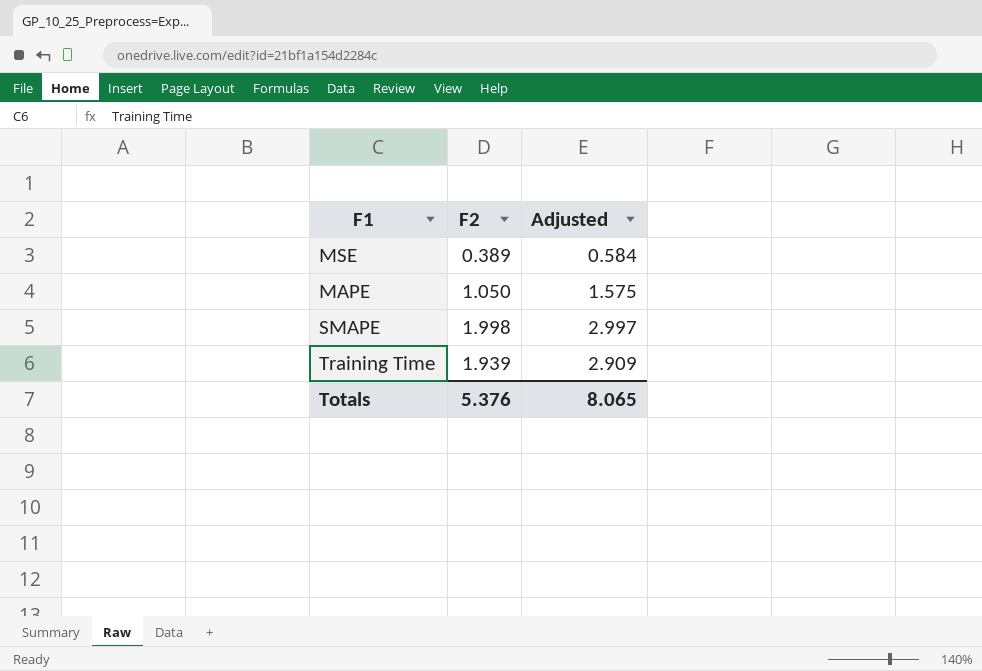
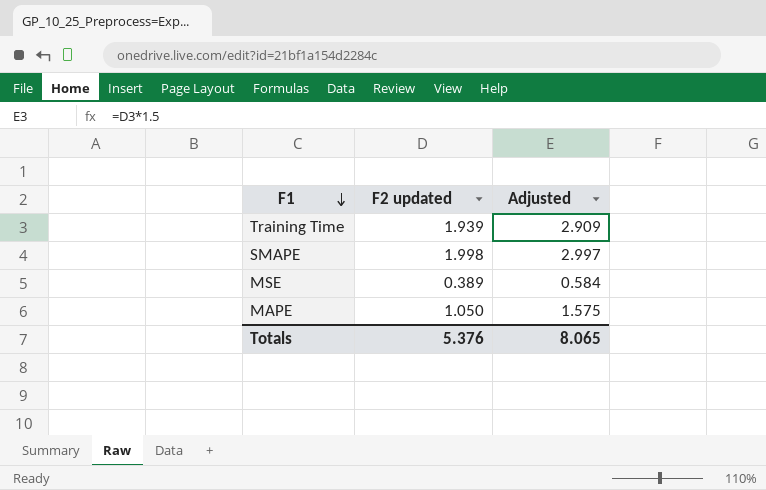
row order: none -> F1 descending
column name: F2 -> F2 updated

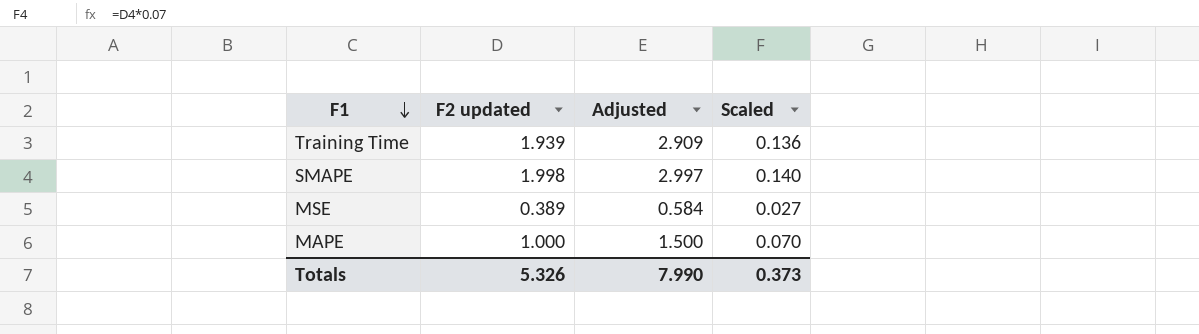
column Scaled | formula: none -> [F2 updated] * 0.07
MAPE | F2 updated: 1.050 -> 1.000
MAPE | Adjusted: 1.575 -> 1.500
Totals | F2 updated: 5.376 -> 5.326
Totals | Adjusted: 8.065 -> 7.990

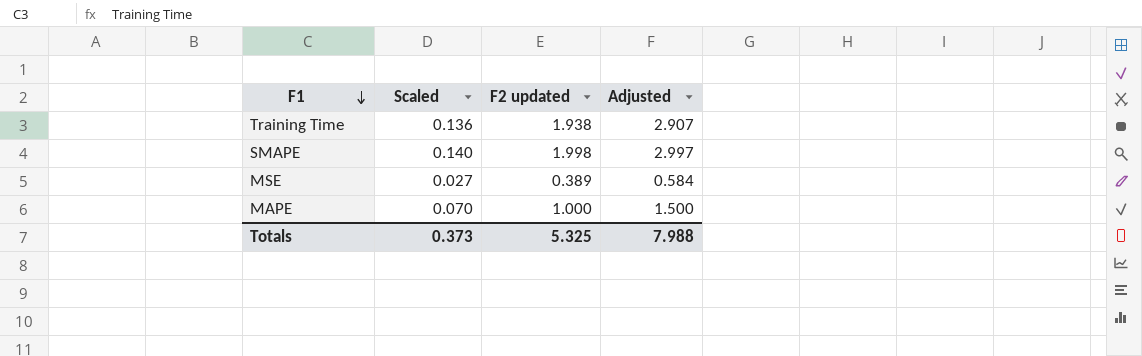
column Scaled | position: 4 -> 2
Training Time | F2 updated: 1.939 -> 1.938
Training Time | Adjusted: 2.909 -> 2.907
Totals | F2 updated: 5.326 -> 5.325
Totals | Adjusted: 7.990 -> 7.988

